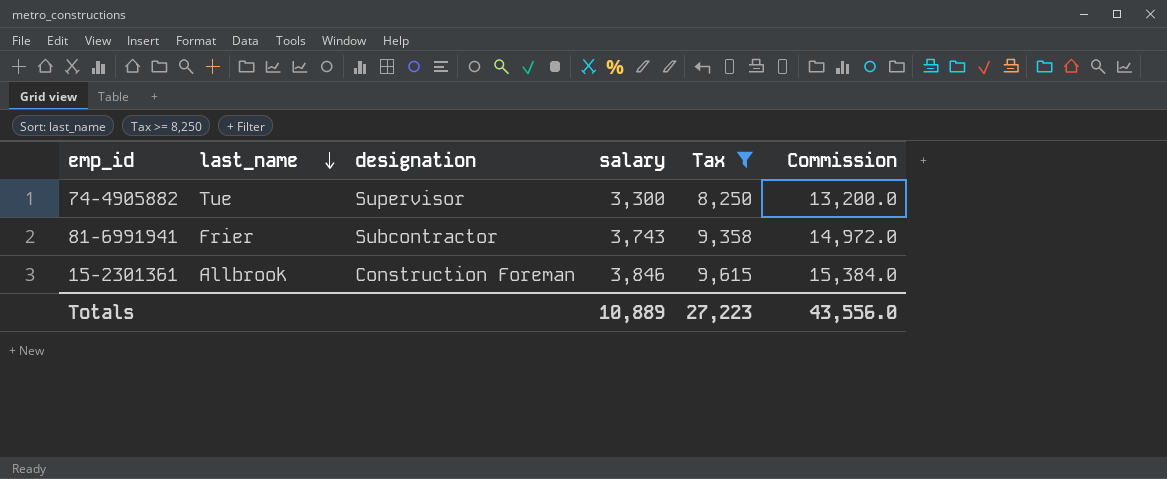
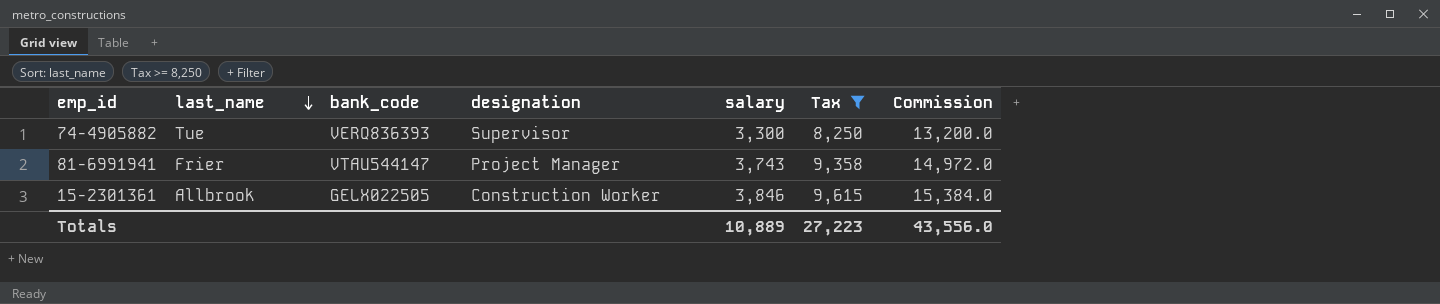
column bank_code | position: none -> 3
81-6991941 | designation: Subcontractor -> Project Manager
15-2301361 | designation: Construction Foreman -> Construction Worker

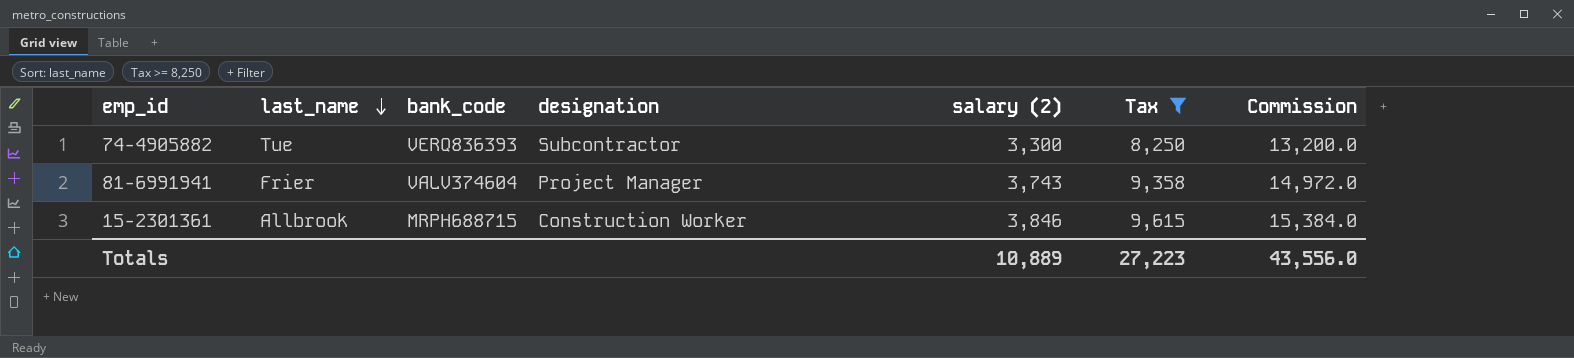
column name: salary -> salary (2)
74-4905882 | designation: Supervisor -> Subcontractor
81-6991941 | bank_code: VTAU544147 -> VALV374604
15-2301361 | bank_code: GELX022505 -> MRPH688715

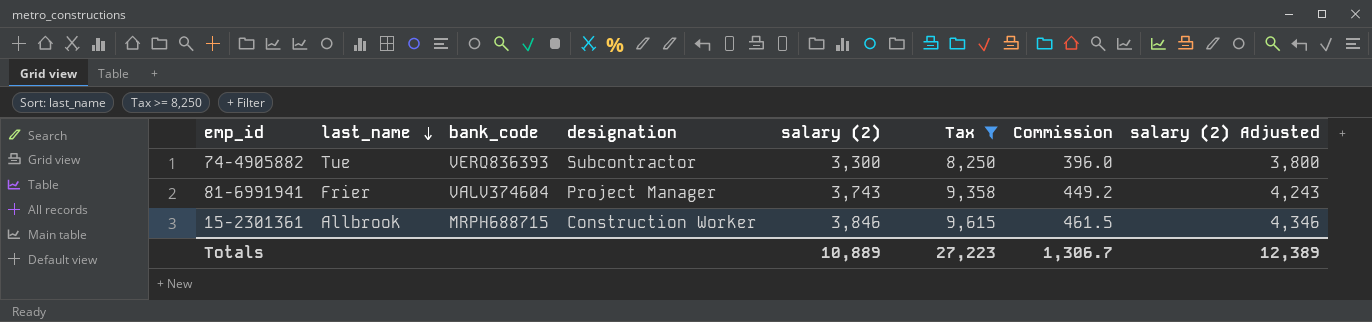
column Commission | formula: [salary (2)] * 4 -> [salary (2)] * 0.12
column salary (2) Adjusted | formula: none -> [salary (2)] + 500
Totals | Commission: 43,556.0 -> 1,306.7

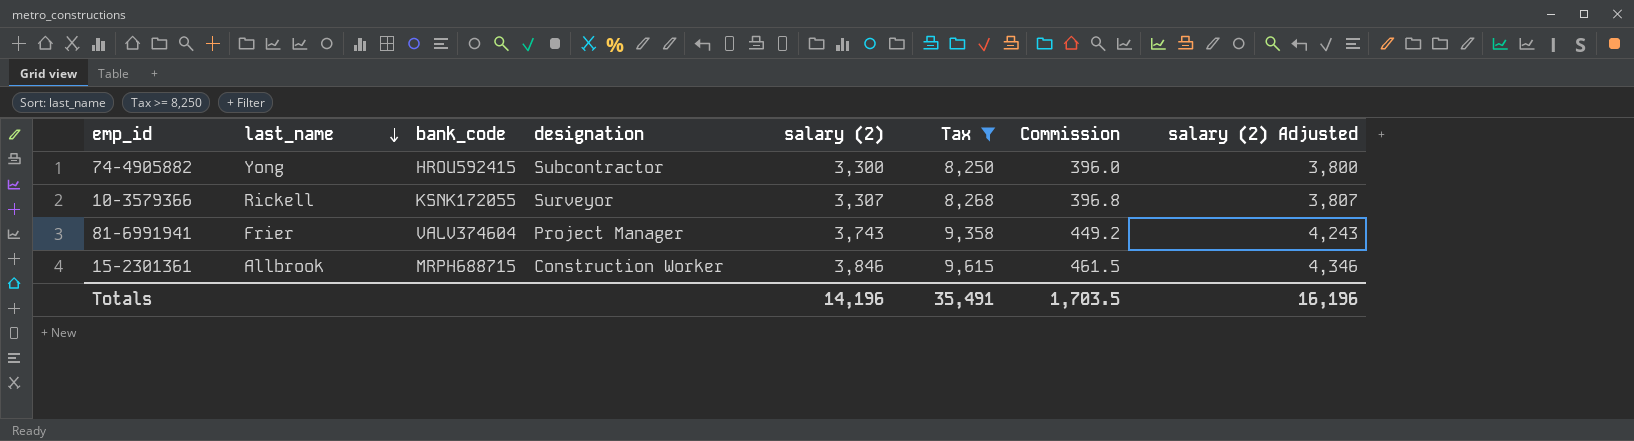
74-4905882 | last_name: Tue -> Yong
74-4905882 | bank_code: VERQ836393 -> HROU592415
row 10-3579366: none -> Rickell | KSNK172055 | Surveyor | 3,307 | 8,268 | 396.8 | 3,807
Totals | salary (2): 10,889 -> 14,196
Totals | Tax: 27,223 -> 35,491
Totals | Commission: 1,306.7 -> 1,703.5
Totals | salary (2) Adjusted: 12,389 -> 16,196

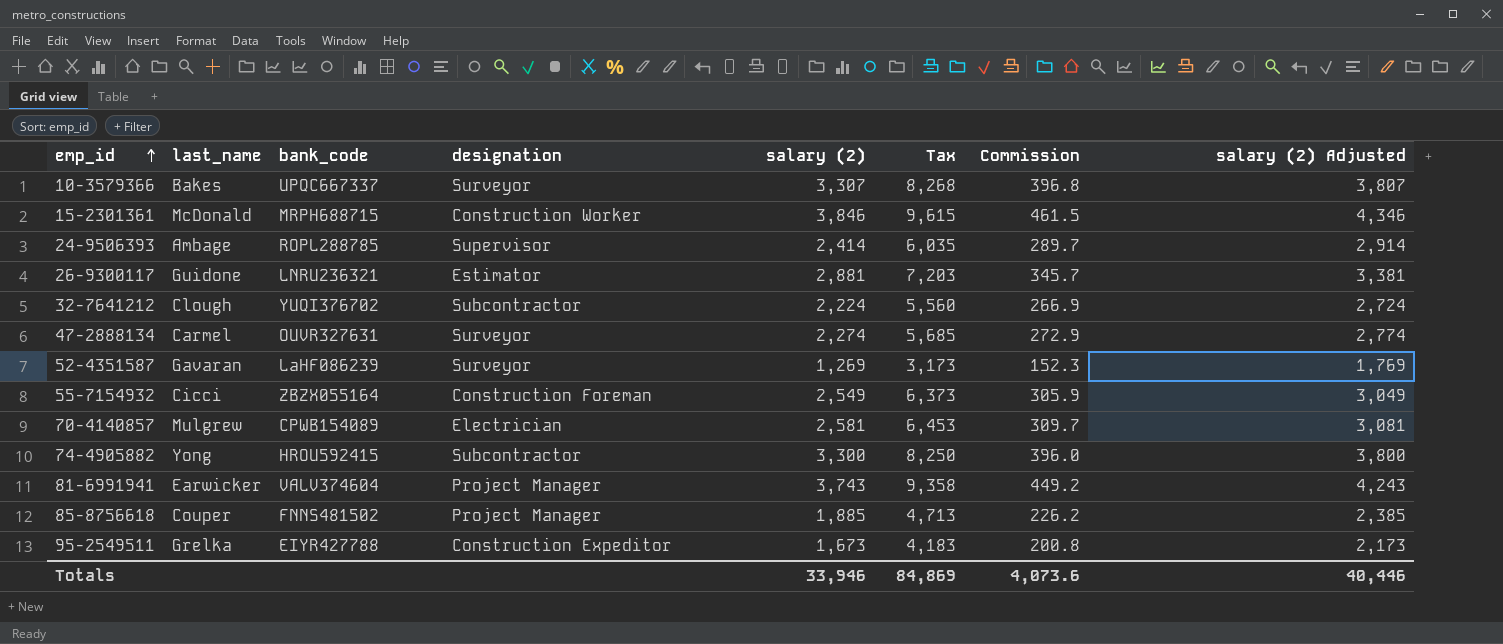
filter: Tax >= 8,250 -> none
row order: last_name descending -> emp_id ascending
10-3579366 | last_name: Rickell -> Bakes
10-3579366 | bank_code: KSNK172055 -> UPQC667337
15-2301361 | last_name: Allbrook -> McDonald
81-6991941 | last_name: Frier -> Earwicker
Totals | salary (2): 14,196 -> 33,946
Totals | Tax: 35,491 -> 84,869
Totals | Commission: 1,703.5 -> 4,073.6
Totals | salary (2) Adjusted: 16,196 -> 40,446

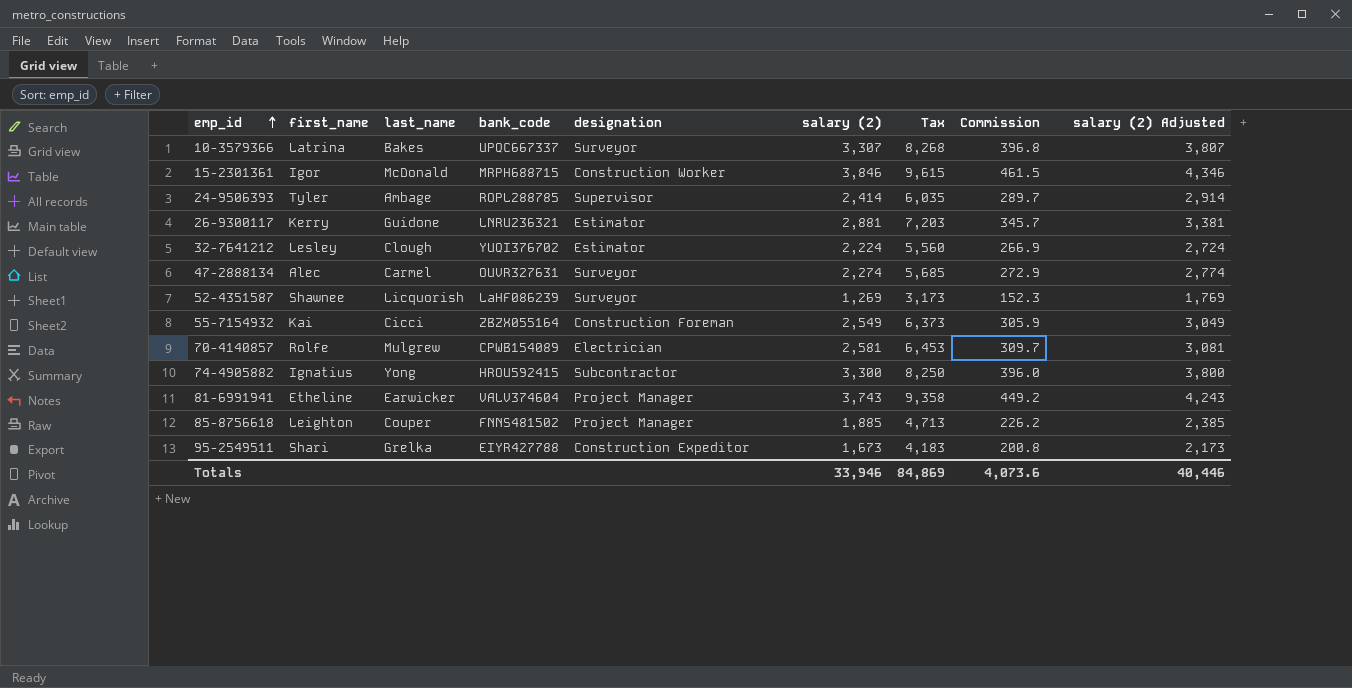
column first_name | position: none -> 2
32-7641212 | designation: Subcontractor -> Estimator
52-4351587 | last_name: Gavaran -> Licquorish

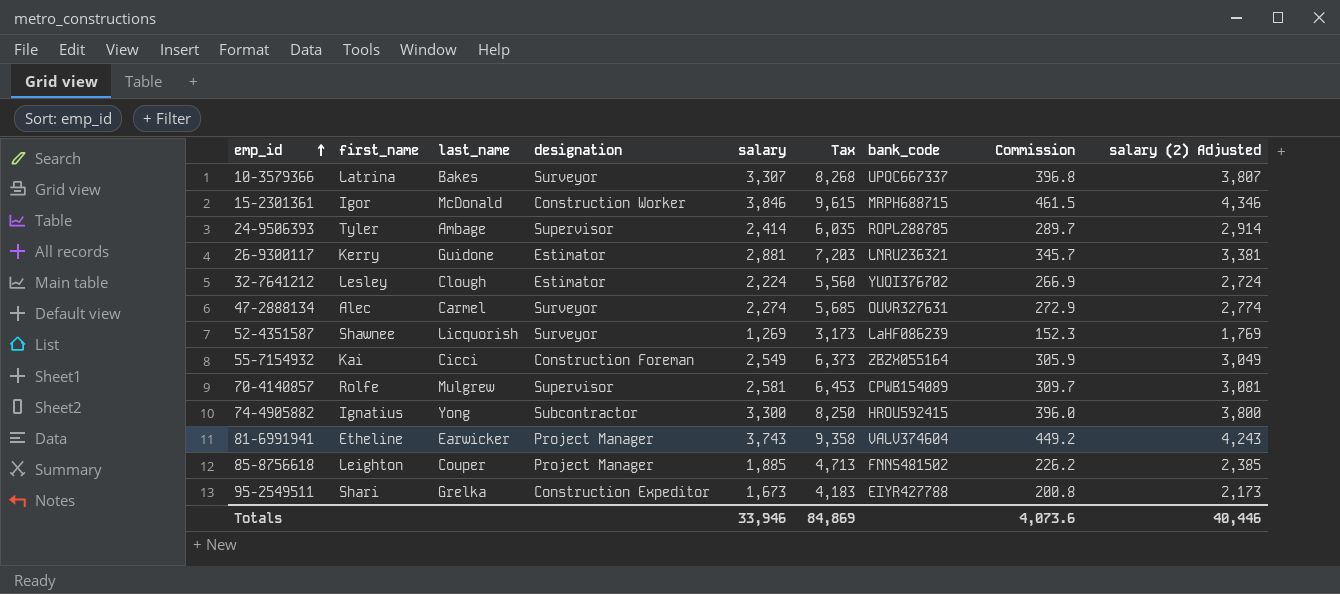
column name: salary (2) -> salary
column bank_code | position: 4 -> 7
70-4140857 | designation: Electrician -> Supervisor

